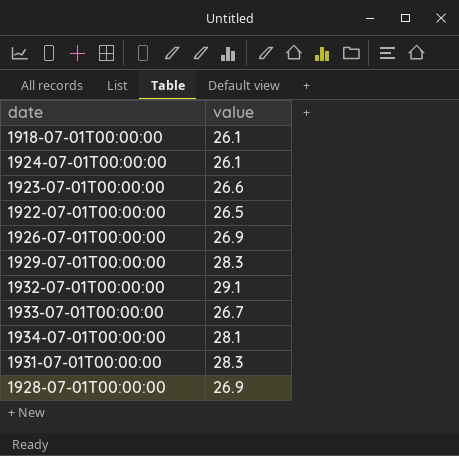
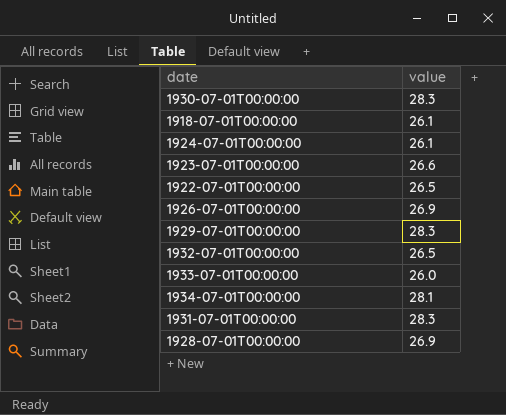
row 1930-07-01T00:00:00: none -> 28.3
1932-07-01T00:00:00 | value: 29.1 -> 26.5
1933-07-01T00:00:00 | value: 26.7 -> 26.0

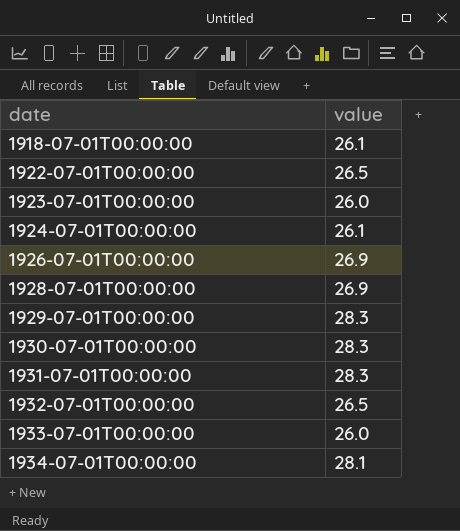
row order: none -> date ascending
1923-07-01T00:00:00 | value: 26.6 -> 26.0

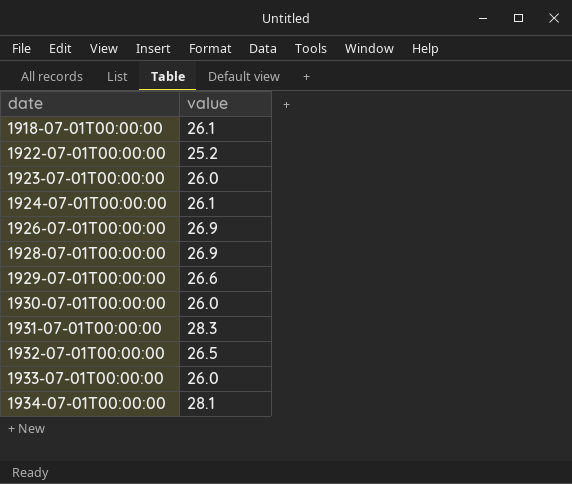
1922-07-01T00:00:00 | value: 26.5 -> 25.2
1929-07-01T00:00:00 | value: 28.3 -> 26.6
1930-07-01T00:00:00 | value: 28.3 -> 26.0

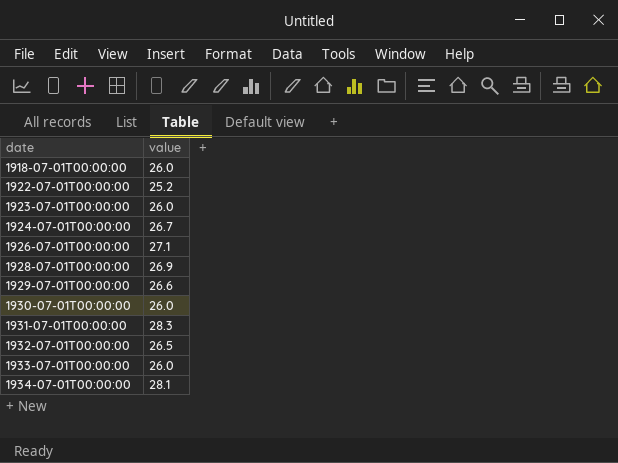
1918-07-01T00:00:00 | value: 26.1 -> 26.0
1924-07-01T00:00:00 | value: 26.1 -> 26.7
1926-07-01T00:00:00 | value: 26.9 -> 27.1

